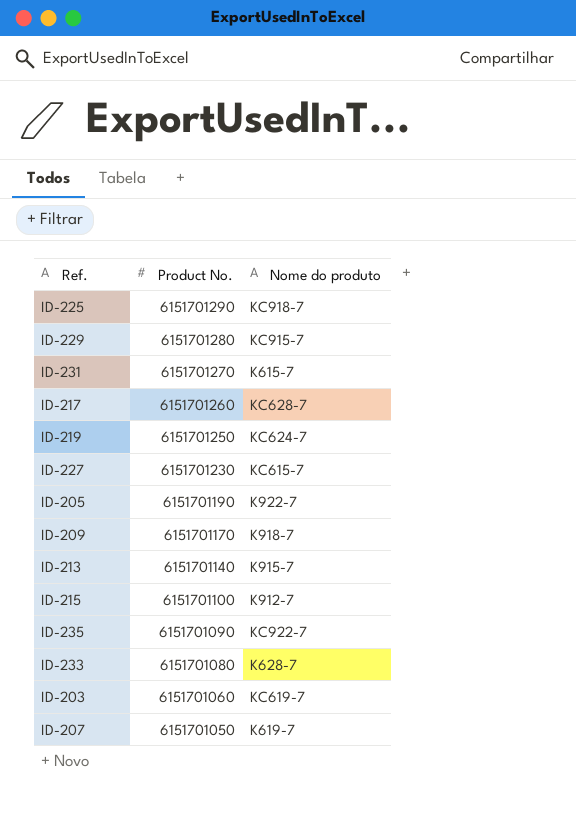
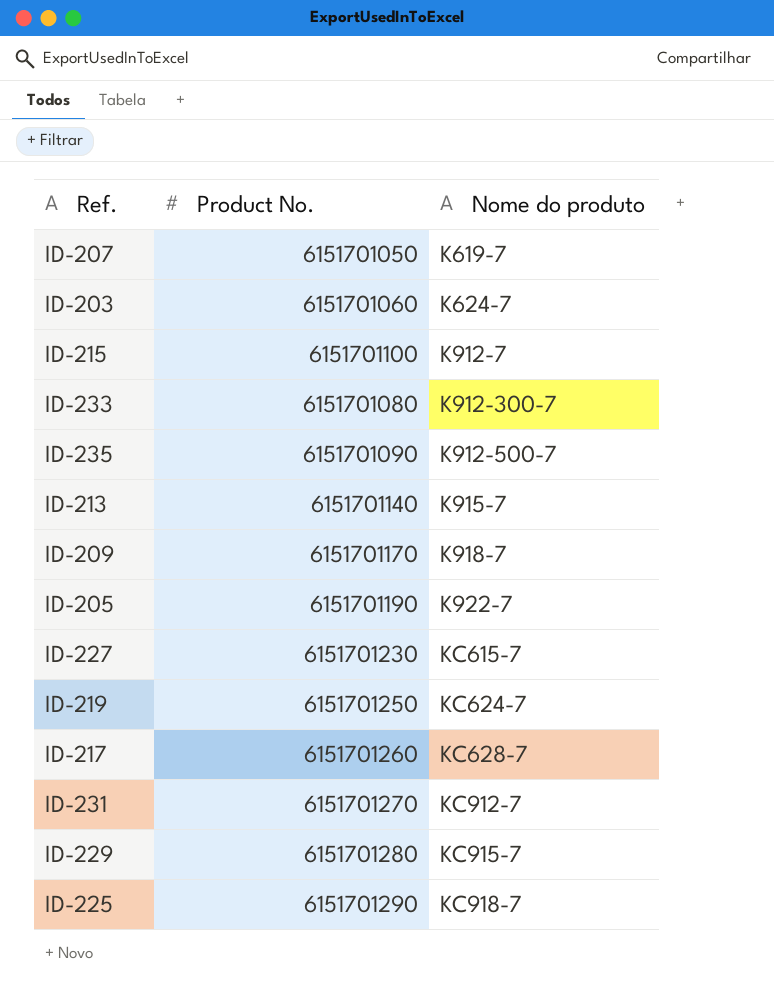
row order: Product No. descending -> Nome do produto ascending
ID-203 | Nome do produto: KC619-7 -> K624-7
ID-233 | Nome do produto: K628-7 -> K912-300-7
ID-235 | Nome do produto: KC922-7 -> K912-500-7
ID-231 | Nome do produto: K615-7 -> KC912-7

